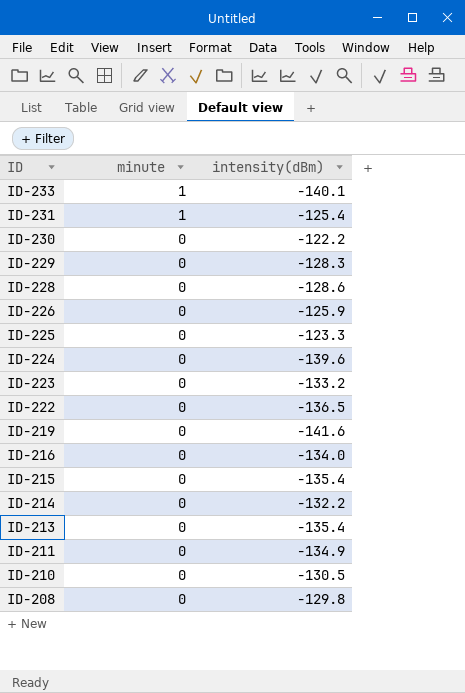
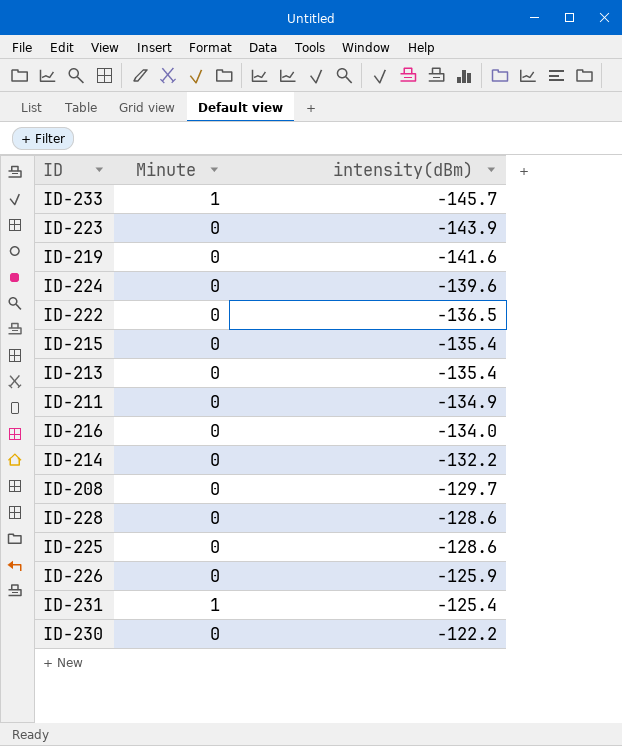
row order: ID descending -> intensity(dBm) ascending
column name: minute -> Minute
row ID-229: 0 | -128.3 -> none
row ID-210: 0 | -130.5 -> none
ID-233 | intensity(dBm): -140.1 -> -145.7
ID-223 | intensity(dBm): -133.2 -> -143.9
ID-208 | intensity(dBm): -129.8 -> -129.7
ID-225 | intensity(dBm): -123.3 -> -128.6

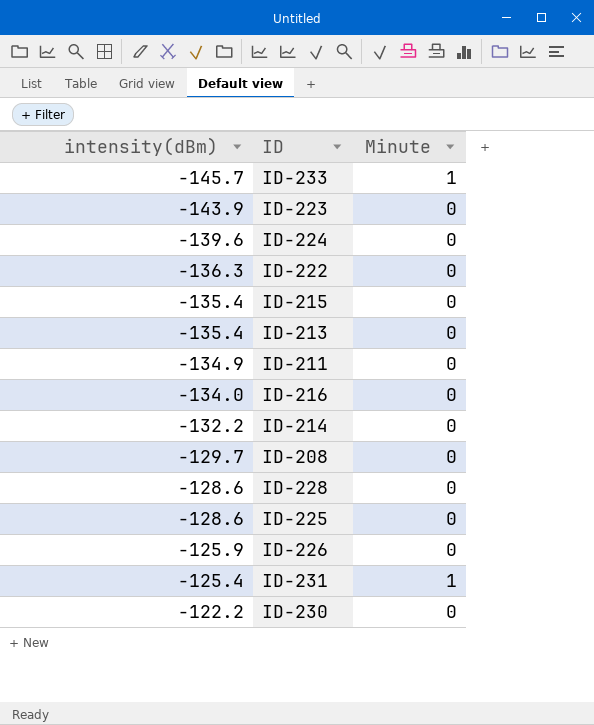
column intensity(dBm) | position: 3 -> 1
row ID-219: 0 | -141.6 -> none
ID-222 | intensity(dBm): -136.5 -> -136.3

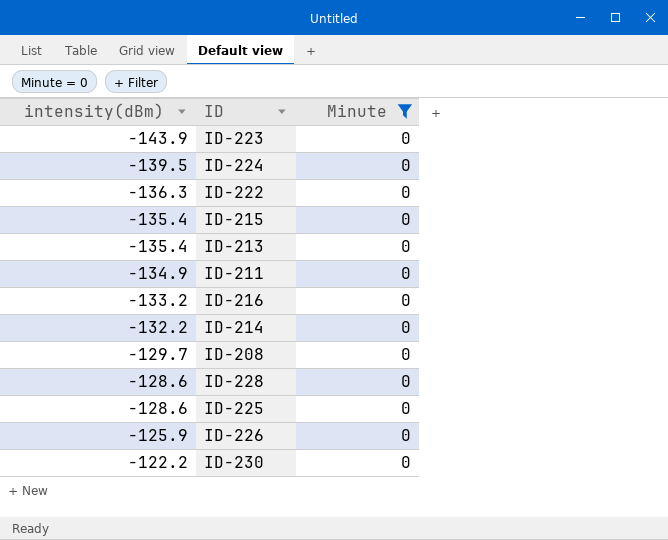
filter: none -> Minute = 0
ID-224 | intensity(dBm): -139.6 -> -139.5
ID-216 | intensity(dBm): -134.0 -> -133.2

